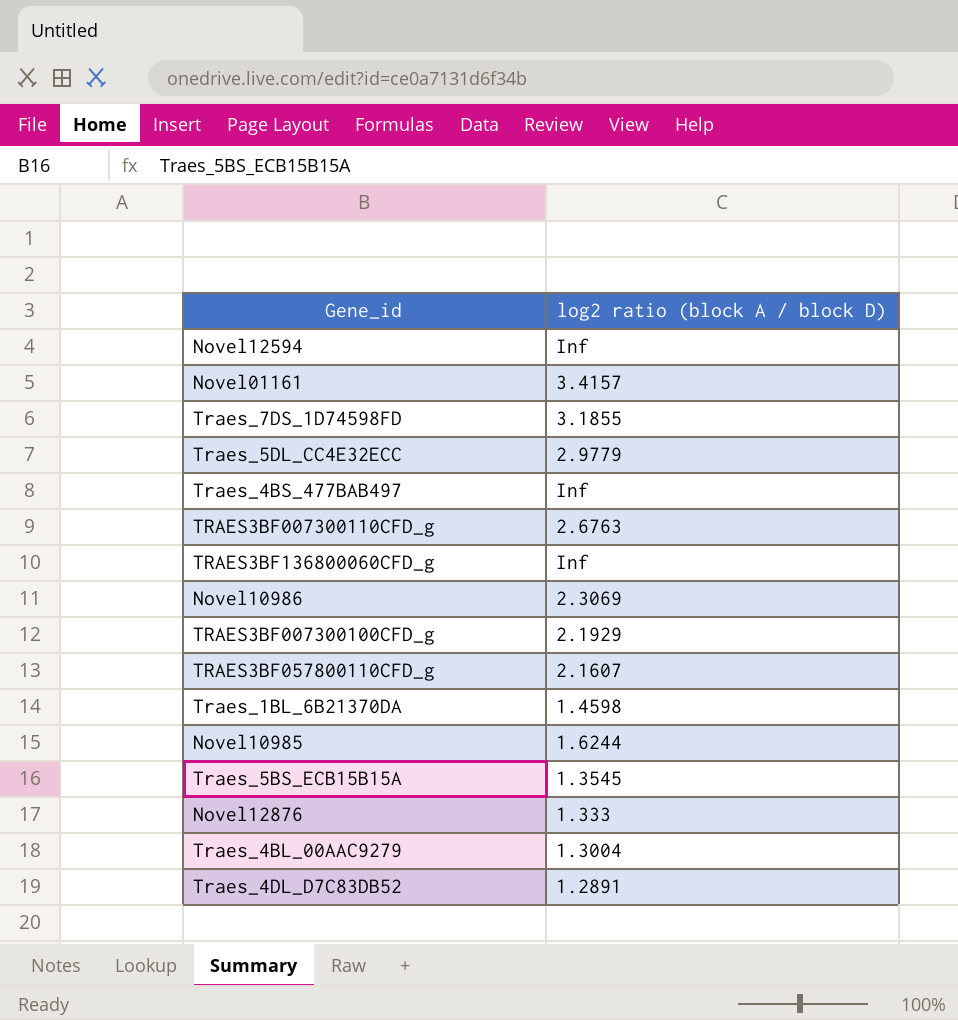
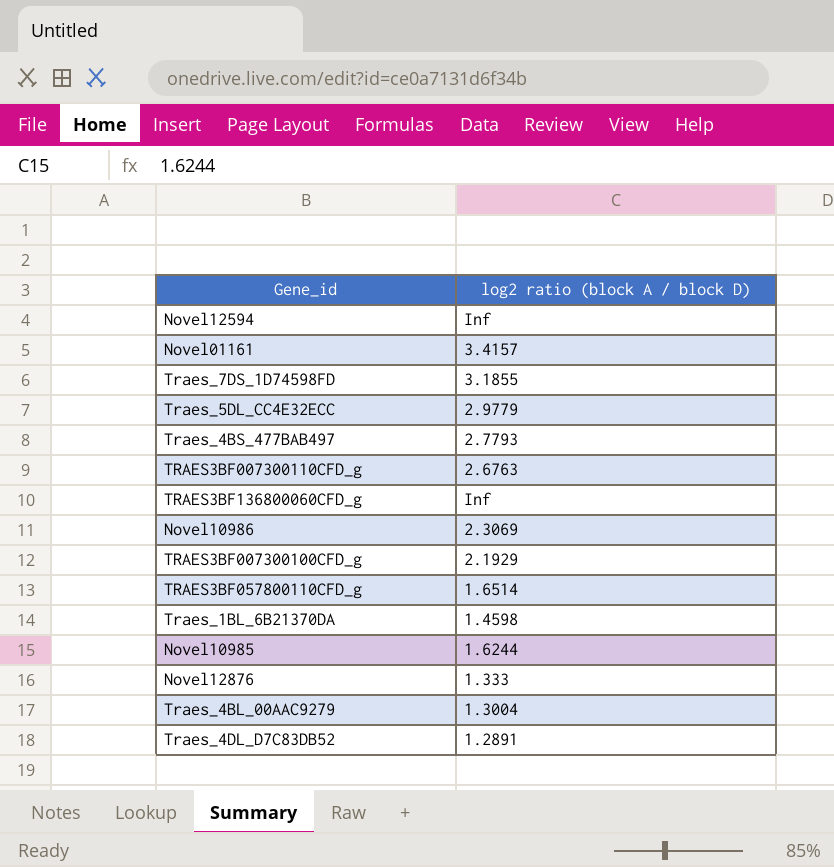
row Traes_5BS_ECB15B15A: 1.3545 -> none
Traes_4BS_477BAB497 | log2 ratio (block A / block D): Inf -> 2.7793
TRAES3BF057800110CFD_g | log2 ratio (block A / block D): 2.1607 -> 1.6514

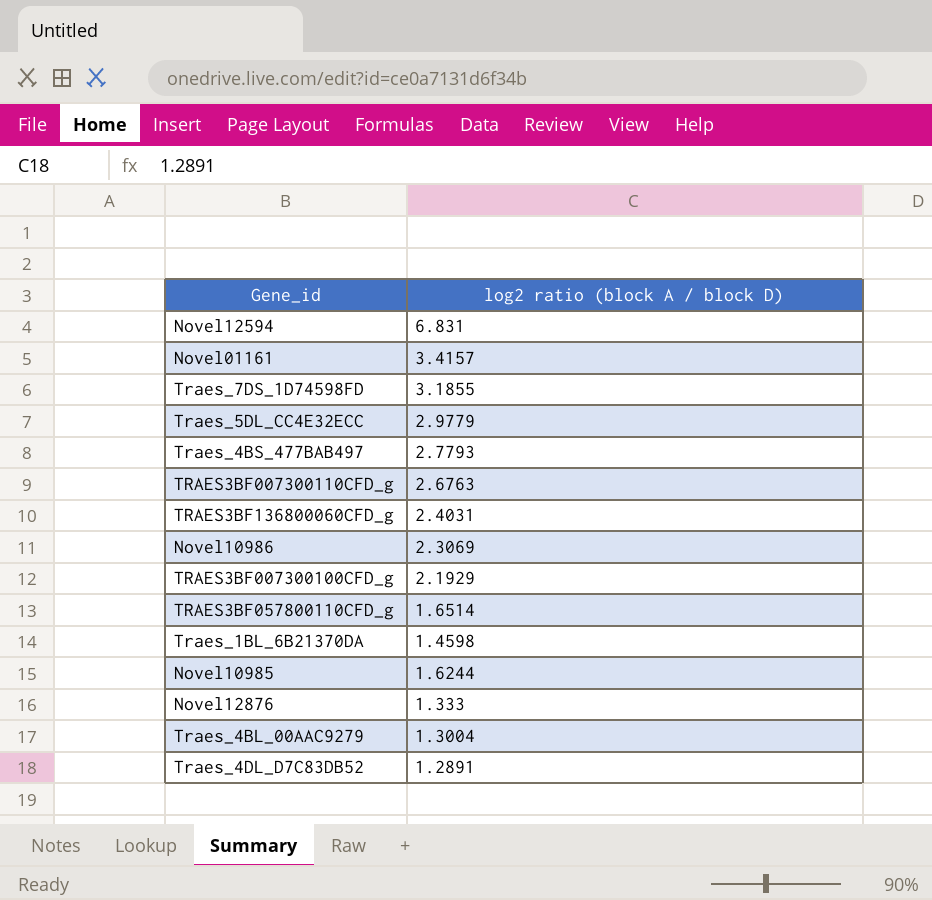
Novel12594 | log2 ratio (block A / block D): Inf -> 6.831
TRAES3BF136800060CFD_g | log2 ratio (block A / block D): Inf -> 2.4031

